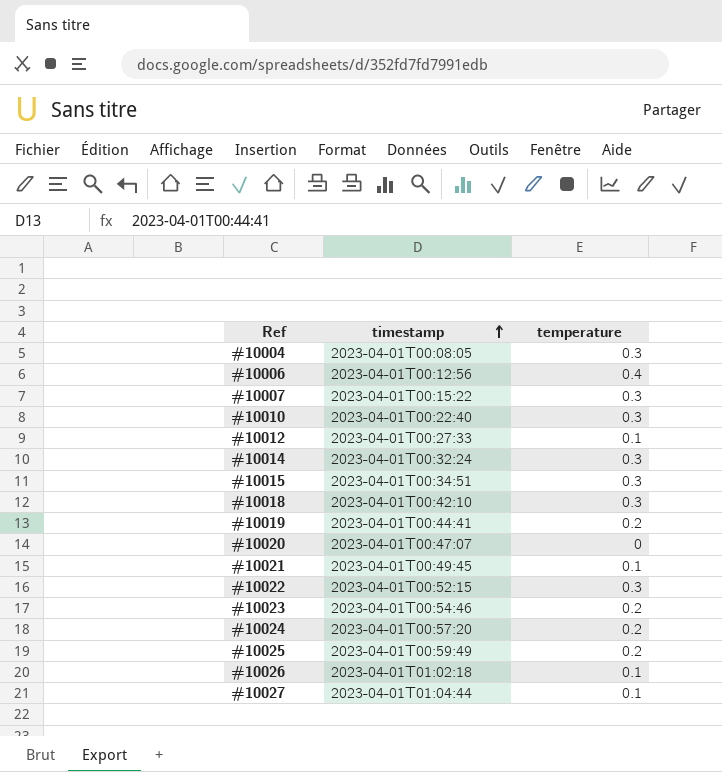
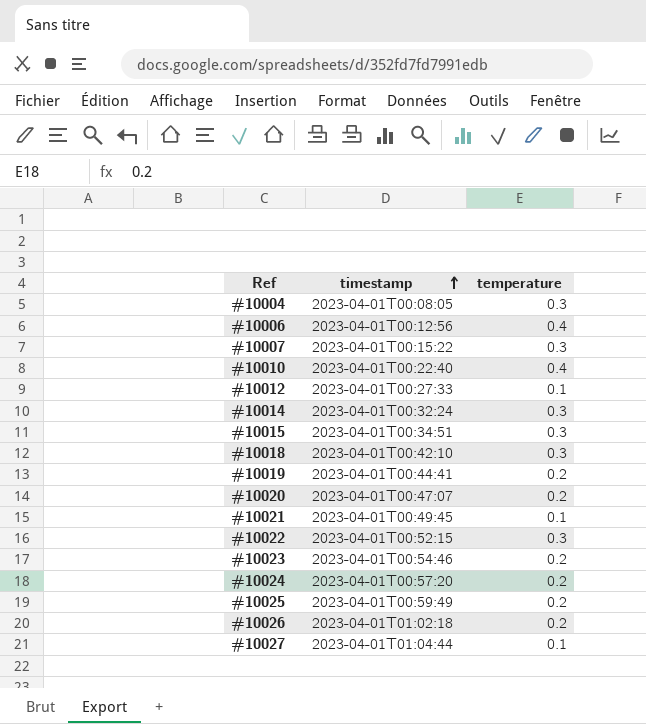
#10010 | temperature: 0.3 -> 0.4
#10020 | temperature: 0 -> 0.2
#10026 | temperature: 0.1 -> 0.2

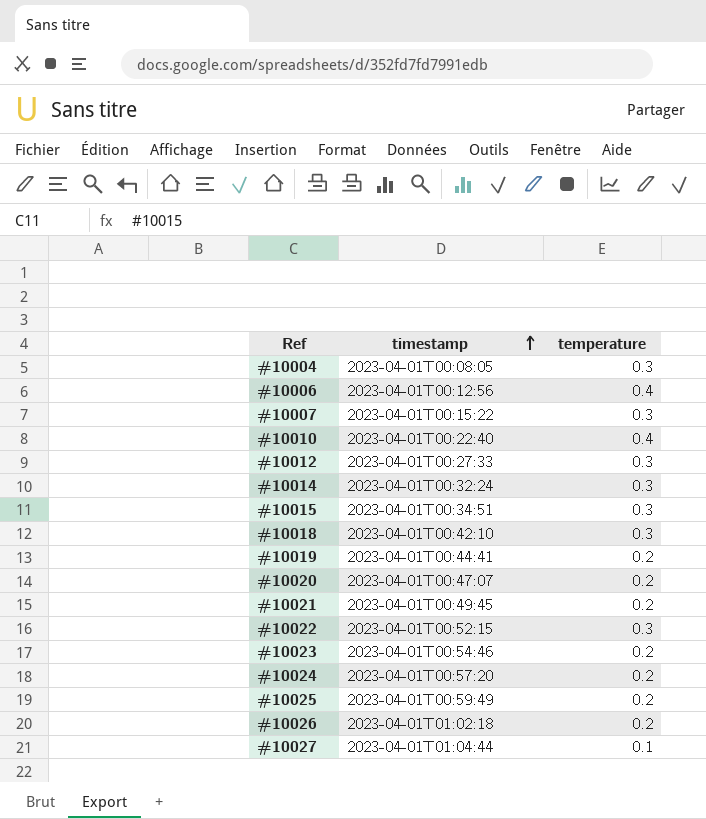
#10012 | temperature: 0.1 -> 0.3
#10021 | temperature: 0.1 -> 0.2

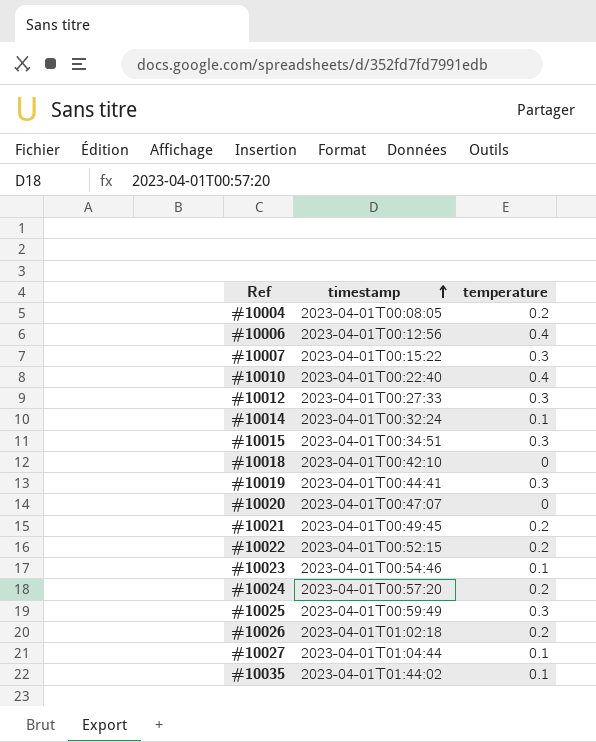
#10004 | temperature: 0.3 -> 0.2
#10014 | temperature: 0.3 -> 0.1
#10018 | temperature: 0.3 -> 0
#10019 | temperature: 0.2 -> 0.3
#10020 | temperature: 0.2 -> 0
#10022 | temperature: 0.3 -> 0.2
#10023 | temperature: 0.2 -> 0.1
#10025 | temperature: 0.2 -> 0.3
row #10035: none -> 2023-04-01T01:44:02 | 0.1

